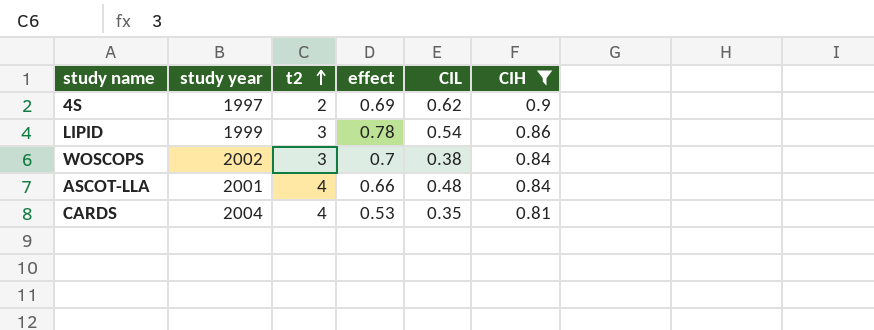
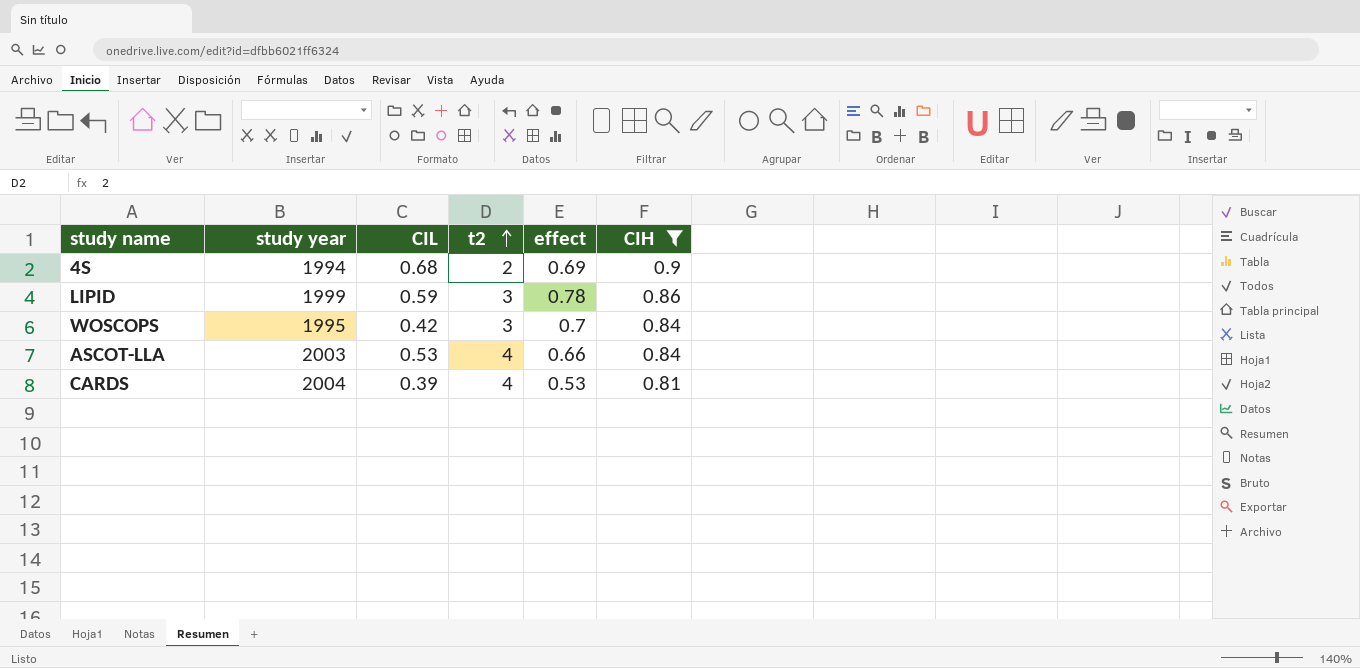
column CIL | position: 5 -> 3
4S | study year: 1997 -> 1994
4S | CIL: 0.62 -> 0.68
LIPID | CIL: 0.54 -> 0.59
WOSCOPS | study year: 2002 -> 1995
WOSCOPS | CIL: 0.38 -> 0.42
ASCOT-LLA | study year: 2001 -> 2003
ASCOT-LLA | CIL: 0.48 -> 0.53
CARDS | CIL: 0.35 -> 0.39

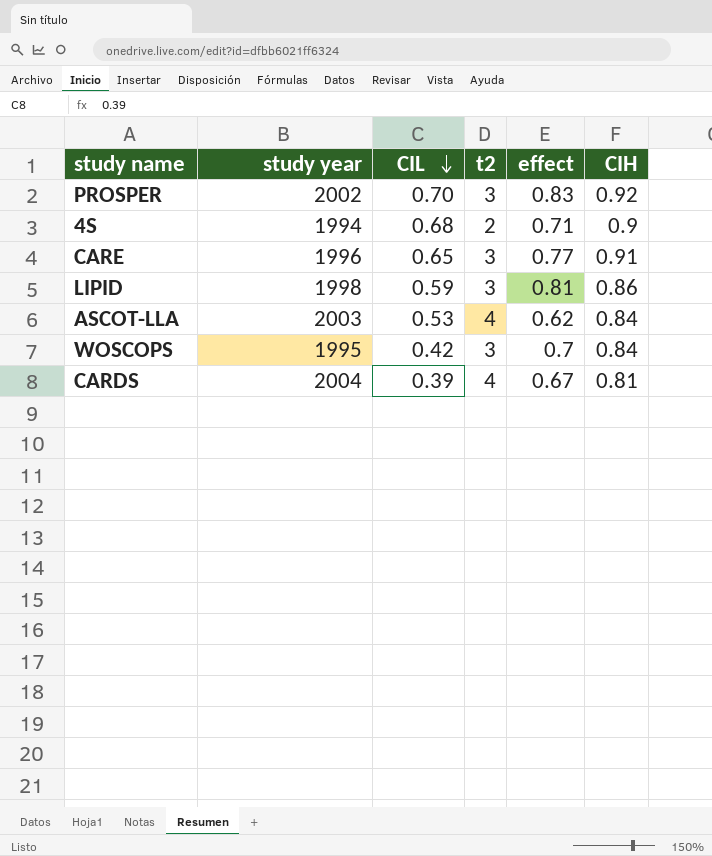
filter: CIH <= 0.9 -> none
row order: t2 ascending -> CIL descending
4S | effect: 0.69 -> 0.71
LIPID | study year: 1999 -> 1998
LIPID | effect: 0.78 -> 0.81
ASCOT-LLA | effect: 0.66 -> 0.62
CARDS | effect: 0.53 -> 0.67

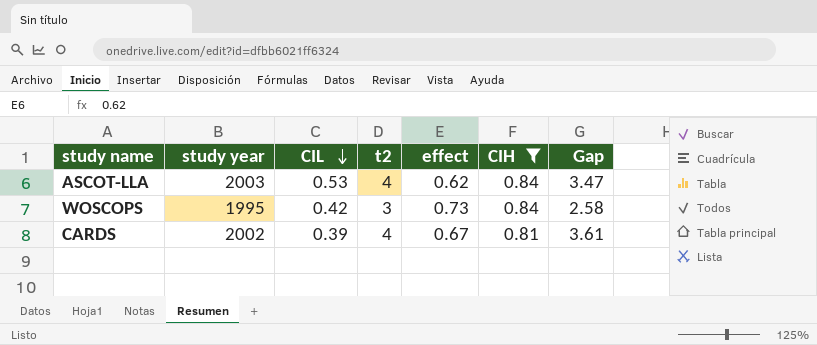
filter: none -> CIH <= 0.84
column Gap | formula: none -> [t2] - [CIL]
WOSCOPS | effect: 0.7 -> 0.73
CARDS | study year: 2004 -> 2002

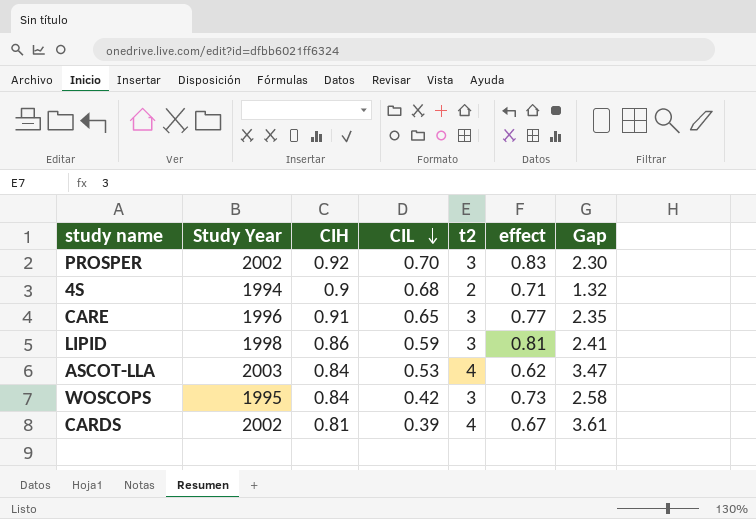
filter: CIH <= 0.84 -> none
column name: study year -> Study Year
column CIH | position: 6 -> 3

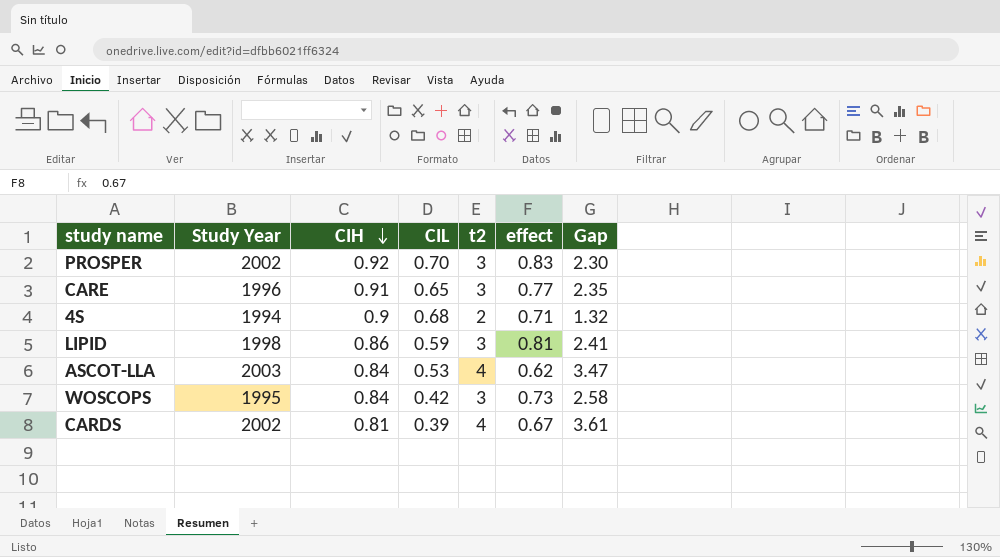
row order: CIL descending -> CIH descending

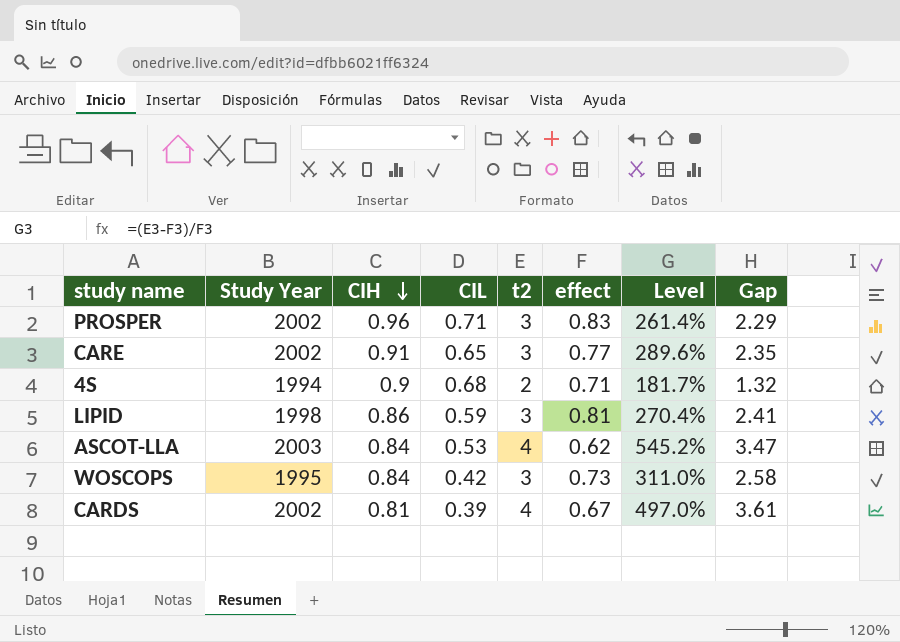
column Level | formula: none -> ([t2] - [effect]) / [effect]
PROSPER | CIH: 0.92 -> 0.96
PROSPER | CIL: 0.70 -> 0.71
PROSPER | Gap: 2.30 -> 2.29
CARE | Study Year: 1996 -> 2002

